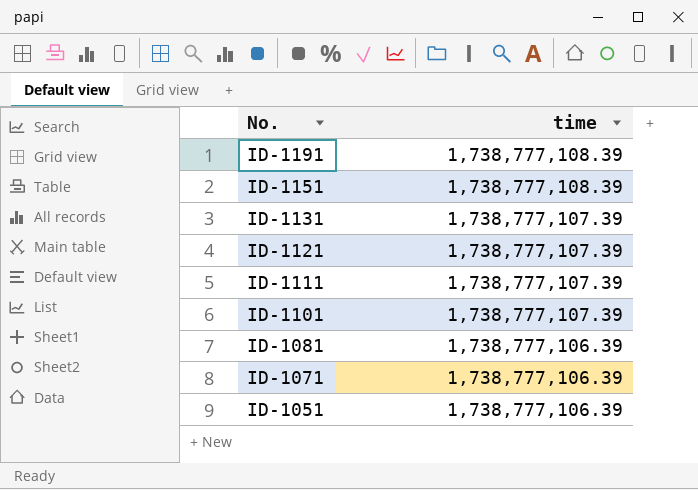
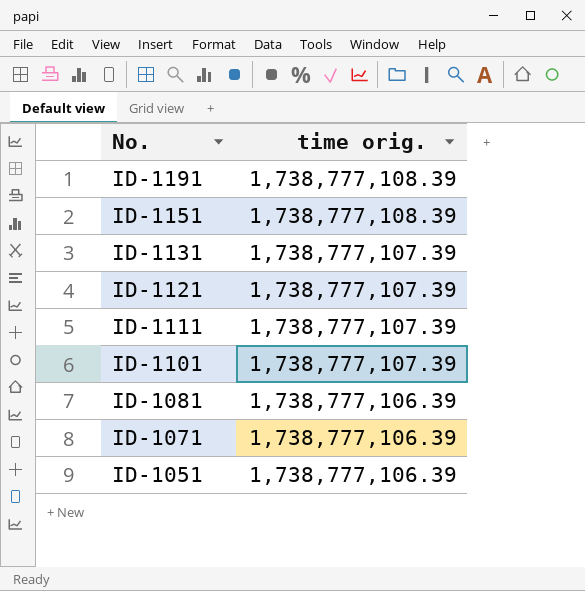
column name: time -> time orig.

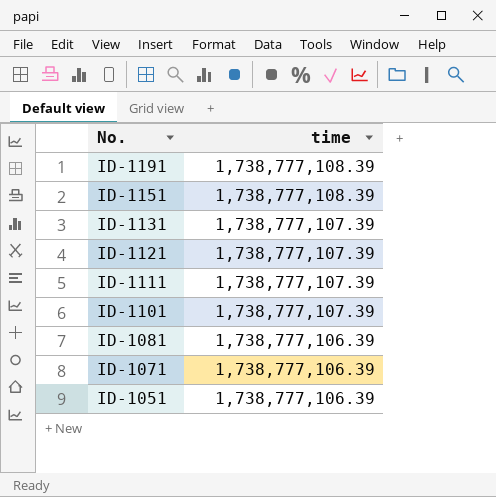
column name: time orig. -> time

